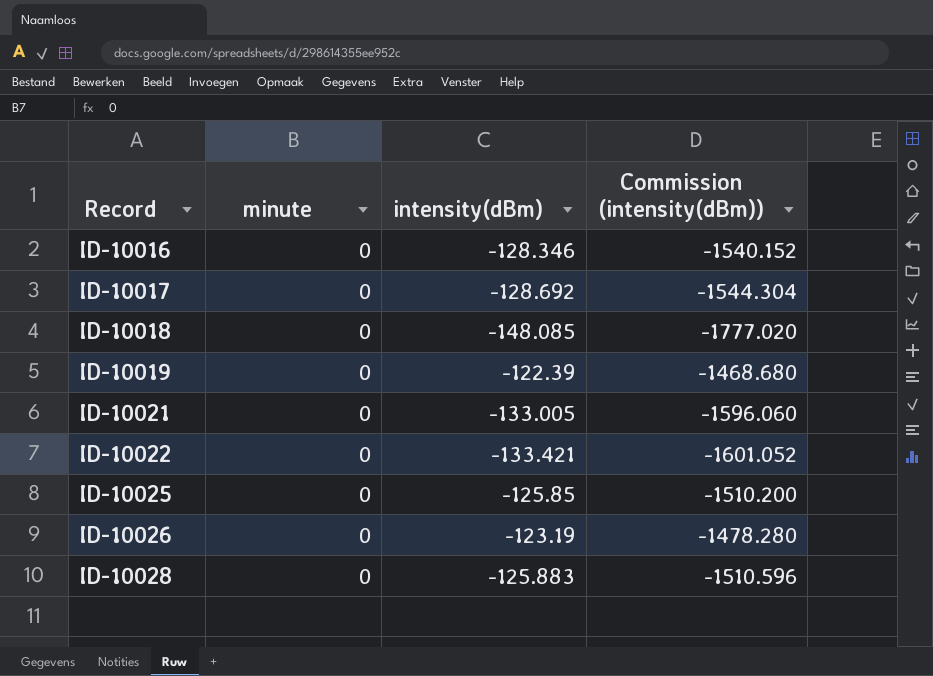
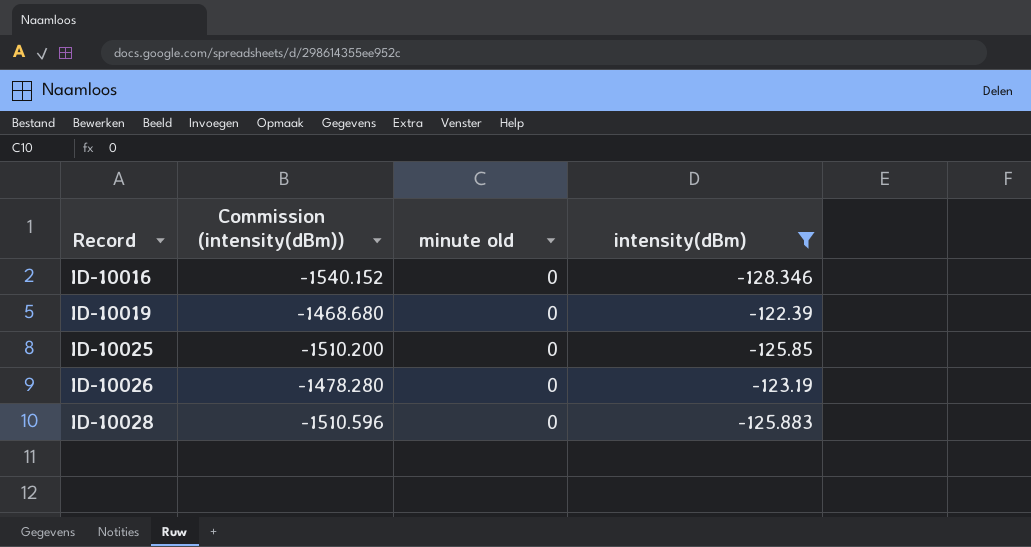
filter: none -> intensity(dBm) >= -128.346
column Commission (intensity(dBm)) | position: 4 -> 2
column name: minute -> minute old

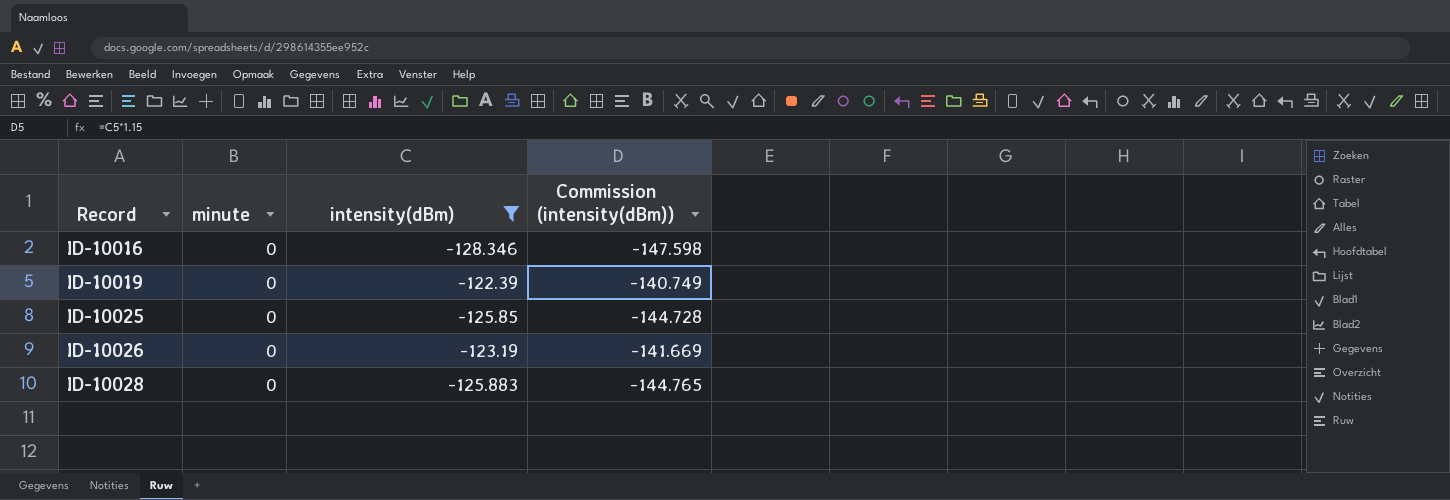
column name: minute old -> minute
column Commission (intensity(dBm)) | formula: [intensity(dBm)] * 12 -> [intensity(dBm)] * 1.15
column Commission (intensity(dBm)) | position: 2 -> 4

